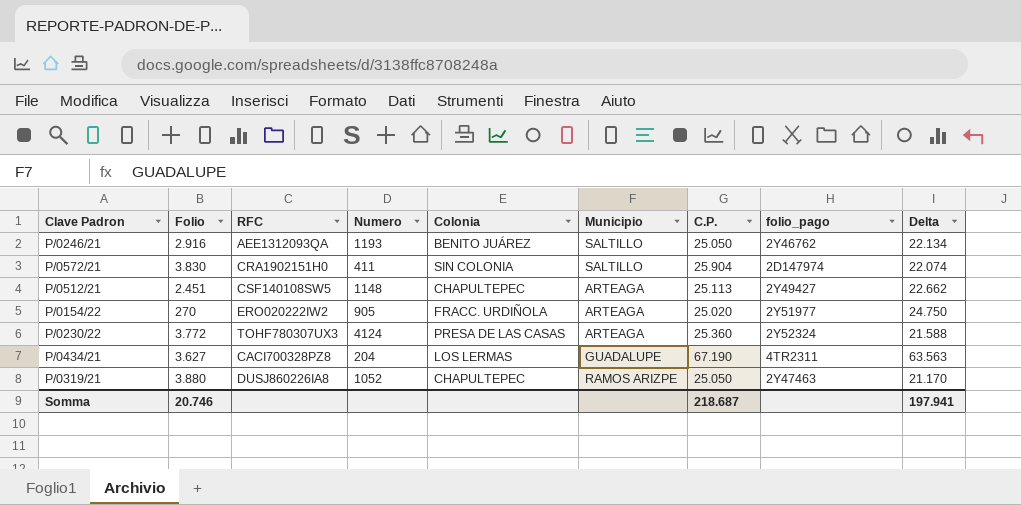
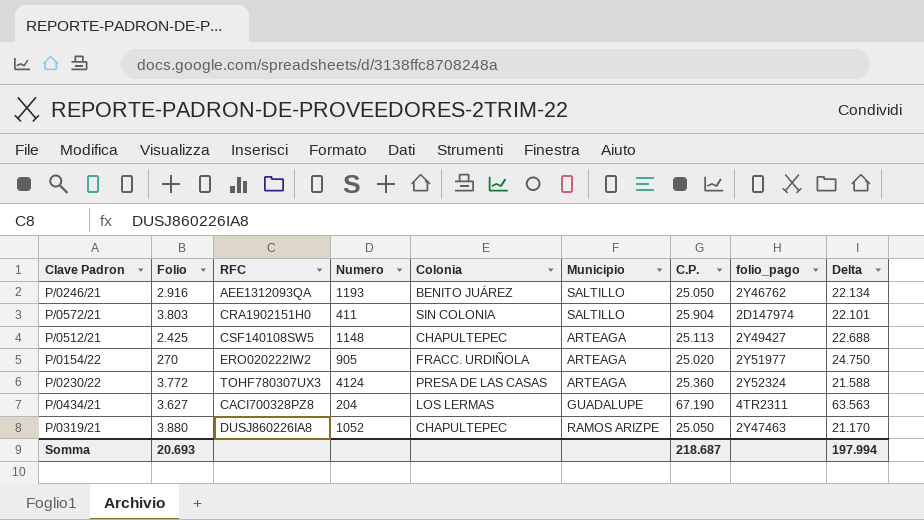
P/0572/21 | Folio: 3.830 -> 3.803
P/0572/21 | Delta: 22.074 -> 22.101
P/0512/21 | Folio: 2.451 -> 2.425
P/0512/21 | Delta: 22.662 -> 22.688
Somma | Folio: 20.746 -> 20.693
Somma | Delta: 197.941 -> 197.994

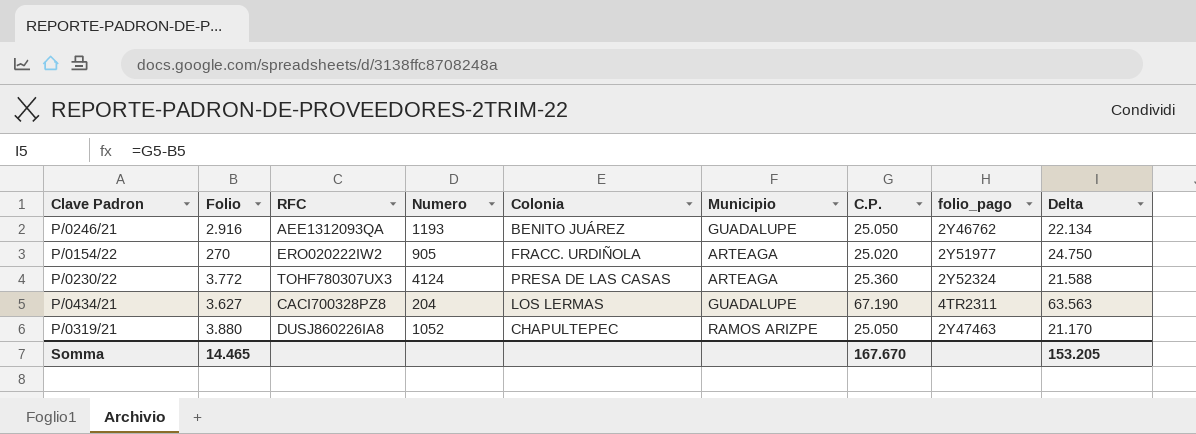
row P/0572/21: 3.803 | CRA1902151H0 | 411 | SIN COLONIA | SALTILLO | 25.904 | 2D147974 | 22.101 -> none
row P/0512/21: 2.425 | CSF140108SW5 | 1148 | CHAPULTEPEC | ARTEAGA | 25.113 | 2Y49427 | 22.688 -> none
P/0246/21 | Municipio: SALTILLO -> GUADALUPE
Somma | Folio: 20.693 -> 14.465
Somma | C.P.: 218.687 -> 167.670
Somma | Delta: 197.994 -> 153.205

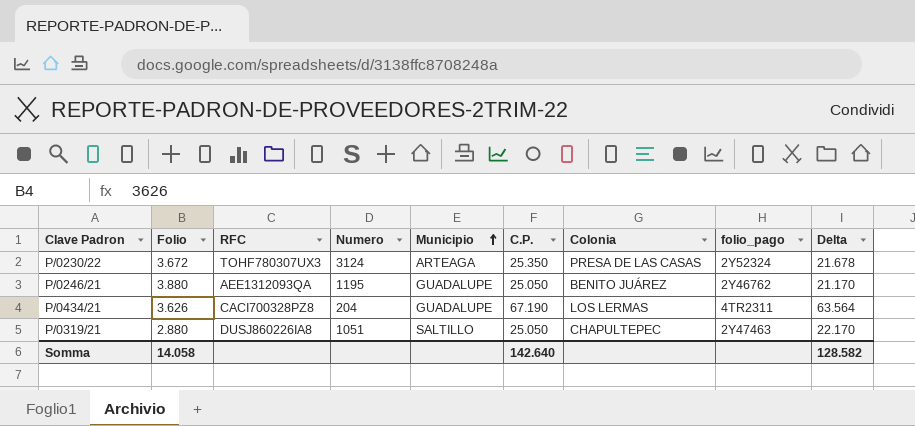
row order: none -> Municipio ascending
column Colonia | position: 5 -> 7
row P/0154/22: 270 | ERO020222IW2 | 905 | FRACC. URDIÑOLA | ARTEAGA | 25.020 | 2Y51977 | 24.750 -> none
P/0230/22 | Folio: 3.772 -> 3.672
P/0230/22 | Numero: 4124 -> 3124
P/0230/22 | C.P.: 25.360 -> 25.350
P/0230/22 | Delta: 21.588 -> 21.678
P/0246/21 | Folio: 2.916 -> 3.880
P/0246/21 | Numero: 1193 -> 1195
P/0246/21 | Delta: 22.134 -> 21.170
P/0434/21 | Folio: 3.627 -> 3.626
P/0434/21 | Delta: 63.563 -> 63.564
P/0319/21 | Folio: 3.880 -> 2.880
P/0319/21 | Numero: 1052 -> 1051
P/0319/21 | Municipio: RAMOS ARIZPE -> SALTILLO
P/0319/21 | Delta: 21.170 -> 22.170
Somma | Folio: 14.465 -> 14.058
Somma | C.P.: 167.670 -> 142.640
Somma | Delta: 153.205 -> 128.582

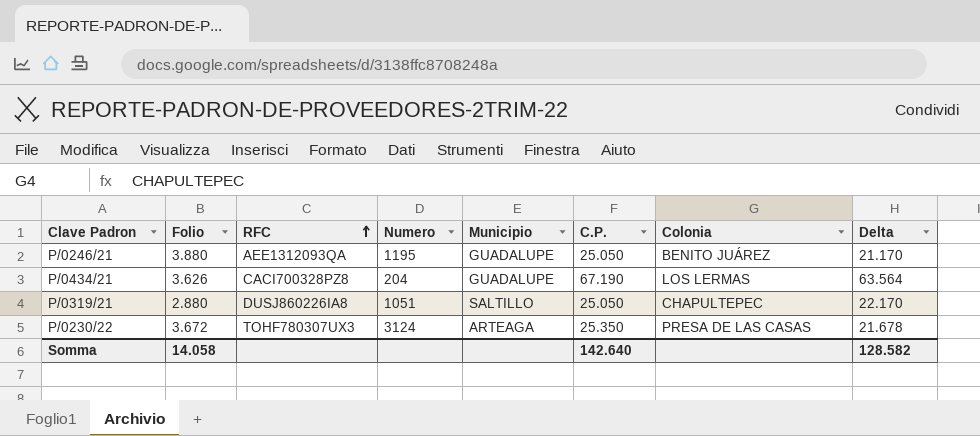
row order: Municipio ascending -> RFC ascending
column folio_pago | position: 8 -> none

